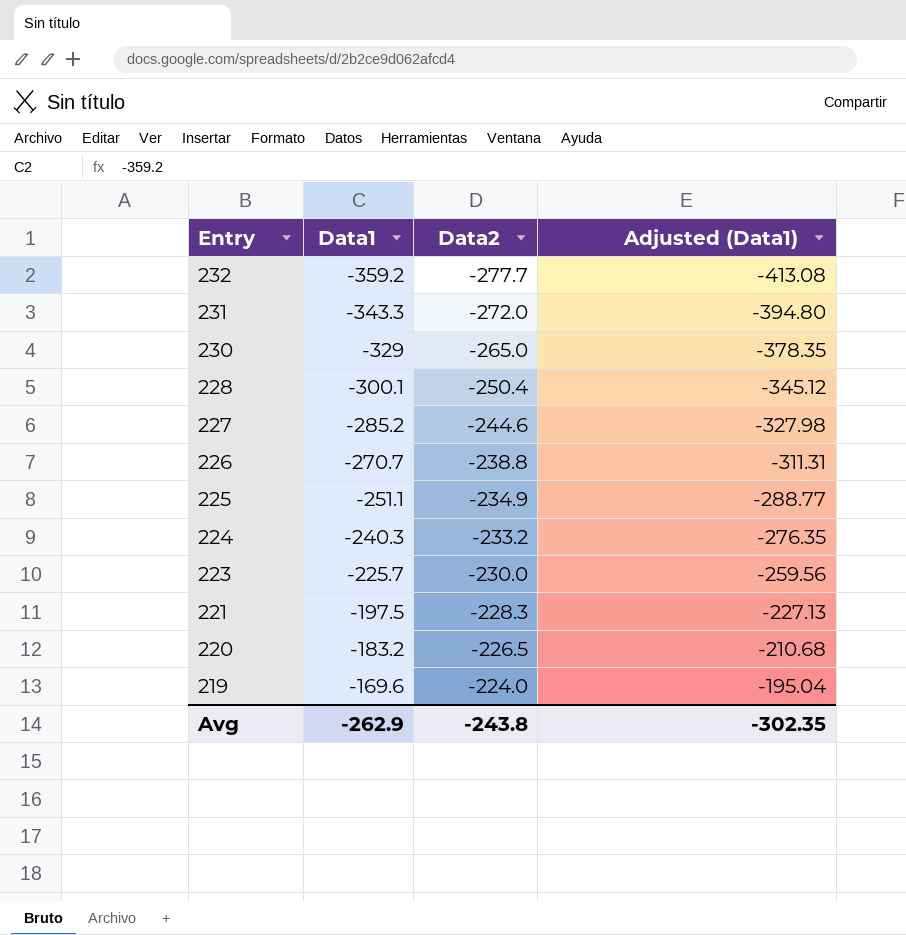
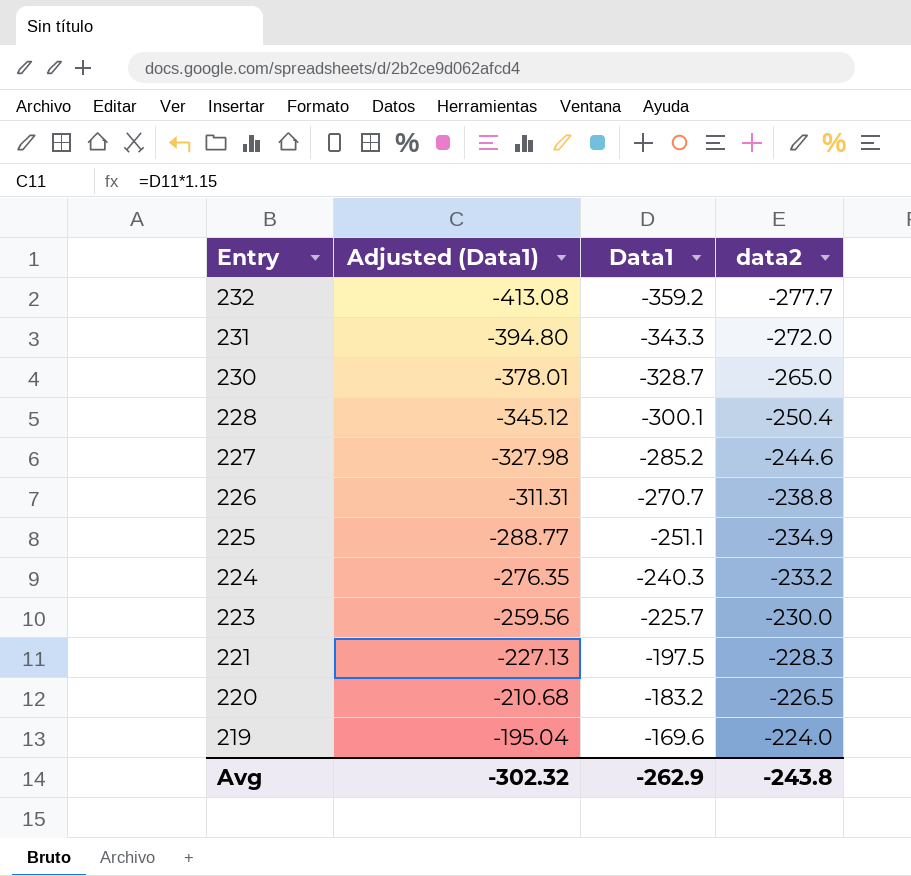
column Adjusted (Data1) | position: 4 -> 2
column name: Data2 -> data2
230 | Adjusted (Data1): -378.35 -> -378.01
230 | Data1: -329 -> -328.7
Avg | Adjusted (Data1): -302.35 -> -302.32

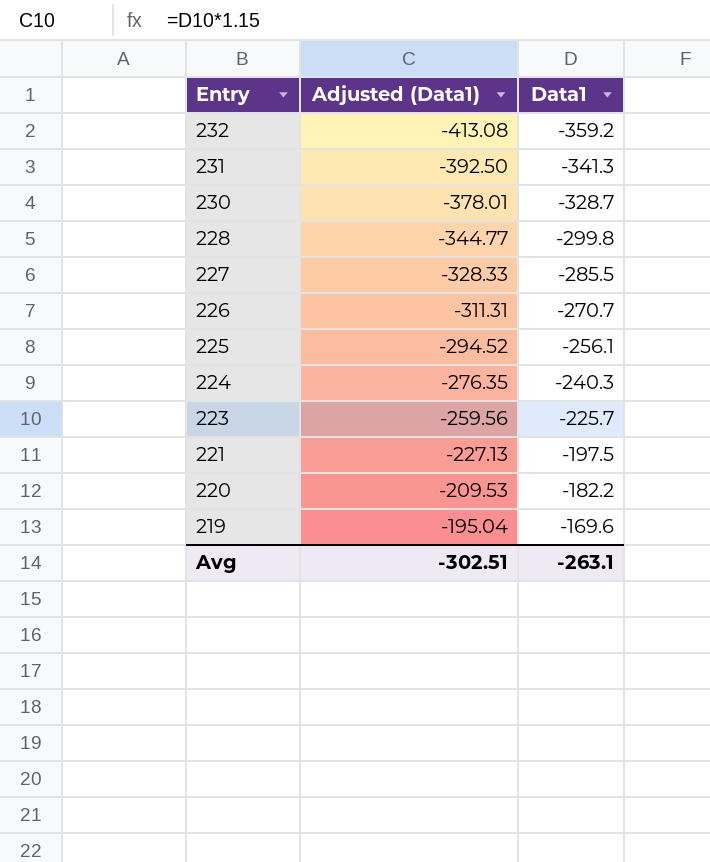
column data2 | position: 4 -> none
231 | Adjusted (Data1): -394.80 -> -392.50
231 | Data1: -343.3 -> -341.3
228 | Adjusted (Data1): -345.12 -> -344.77
228 | Data1: -300.1 -> -299.8
227 | Adjusted (Data1): -327.98 -> -328.33
227 | Data1: -285.2 -> -285.5
225 | Adjusted (Data1): -288.77 -> -294.52
225 | Data1: -251.1 -> -256.1
220 | Adjusted (Data1): -210.68 -> -209.53
220 | Data1: -183.2 -> -182.2
Avg | Adjusted (Data1): -302.32 -> -302.51
Avg | Data1: -262.9 -> -263.1

